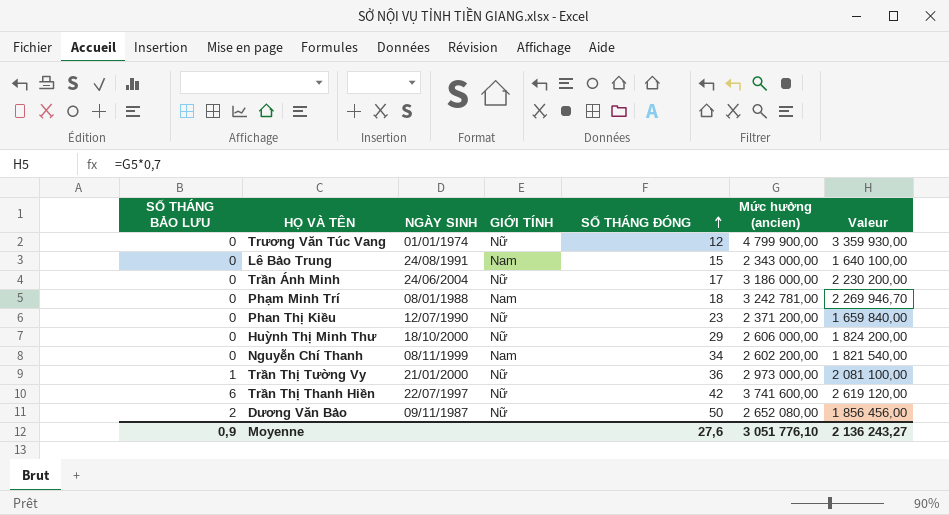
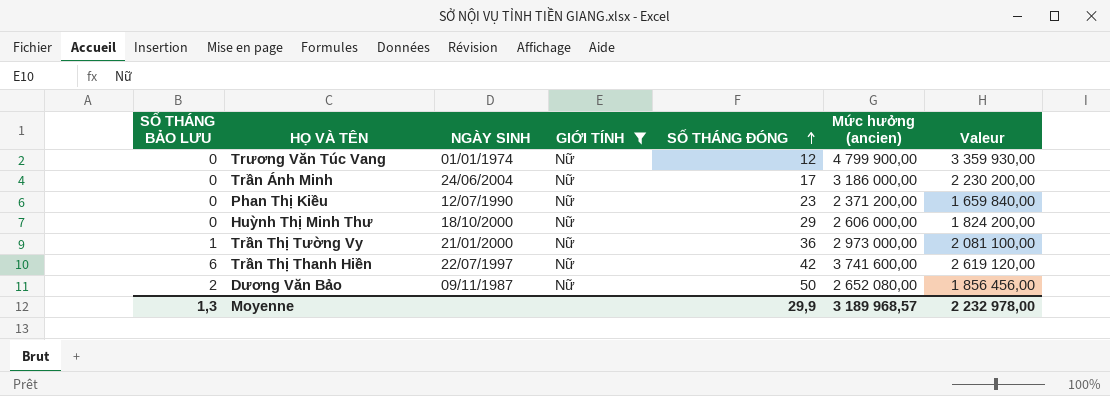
filter: none -> GIỚI TÍNH = Nữ
Moyenne | SỐ THÁNG BẢO LƯU: 0,9 -> 1,3
Moyenne | SỐ THÁNG ĐÓNG: 27,6 -> 29,9
Moyenne | Mức hưởng (ancien): 3 051 776,10 -> 3 189 968,57
Moyenne | Valeur: 2 136 243,27 -> 2 232 978,00

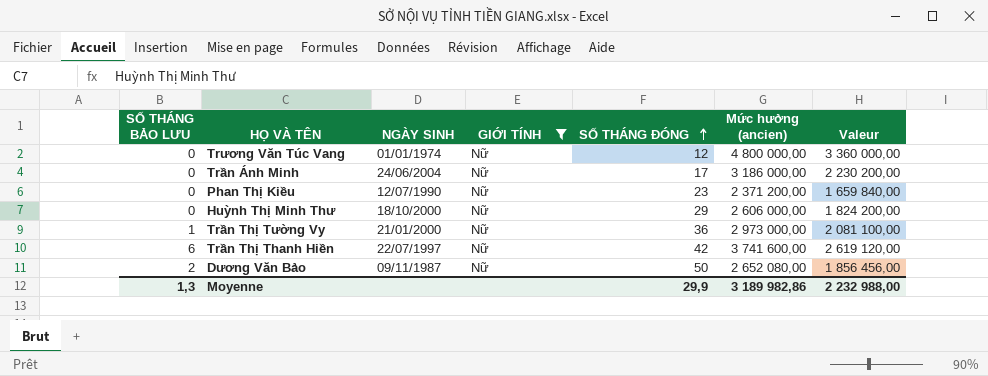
Trương Văn Túc Vang | Mức hưởng (ancien): 4 799 900,00 -> 4 800 000,00
Trương Văn Túc Vang | Valeur: 3 359 930,00 -> 3 360 000,00
Moyenne | Mức hưởng (ancien): 3 189 968,57 -> 3 189 982,86
Moyenne | Valeur: 2 232 978,00 -> 2 232 988,00

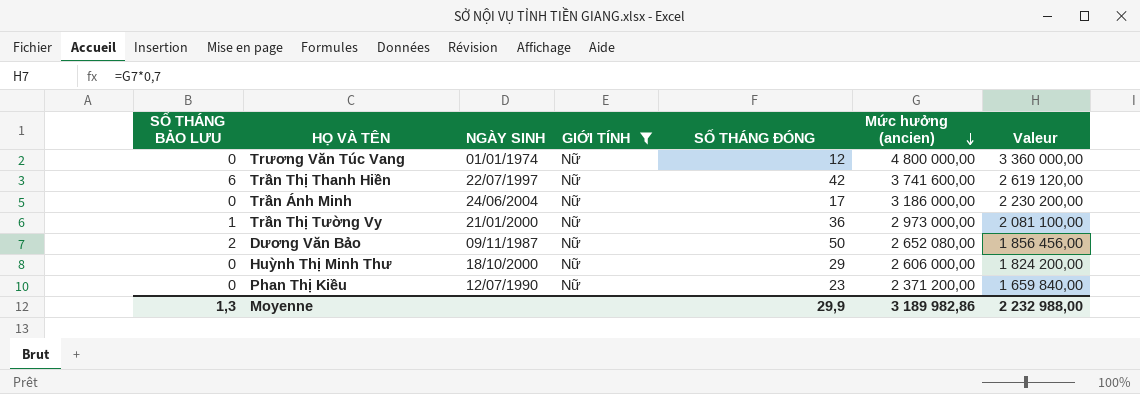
row order: SỐ THÁNG ĐÓNG ascending -> Mức hưởng (ancien) descending

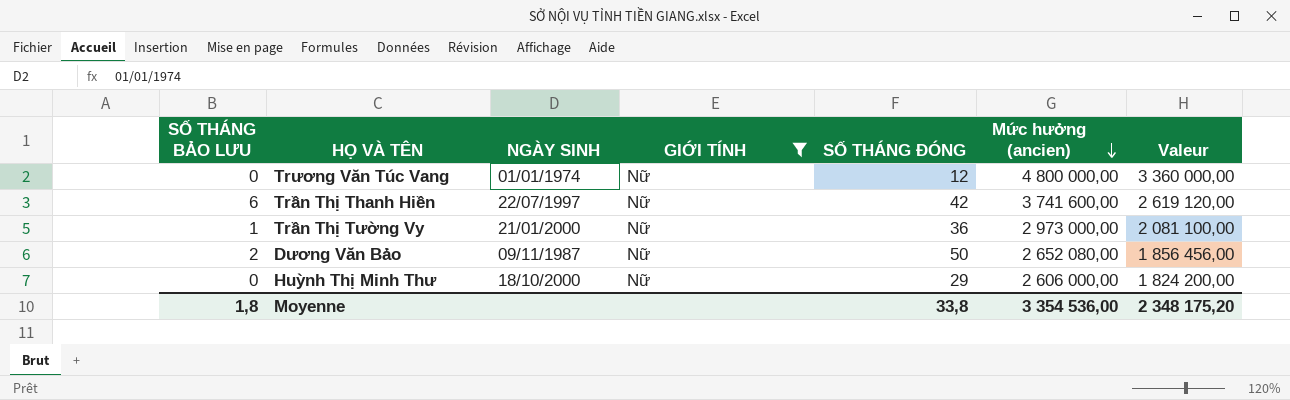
row Trần Ánh Minh: 0 | 24/06/2004 | Nữ | 17 | 3 186 000,00 | 2 230 200,00 -> none
row Phan Thị Kiều: 0 | 12/07/1990 | Nữ | 23 | 2 371 200,00 | 1 659 840,00 -> none
Moyenne | SỐ THÁNG BẢO LƯU: 1,3 -> 1,8
Moyenne | SỐ THÁNG ĐÓNG: 29,9 -> 33,8
Moyenne | Mức hưởng (ancien): 3 189 982,86 -> 3 354 536,00
Moyenne | Valeur: 2 232 988,00 -> 2 348 175,20

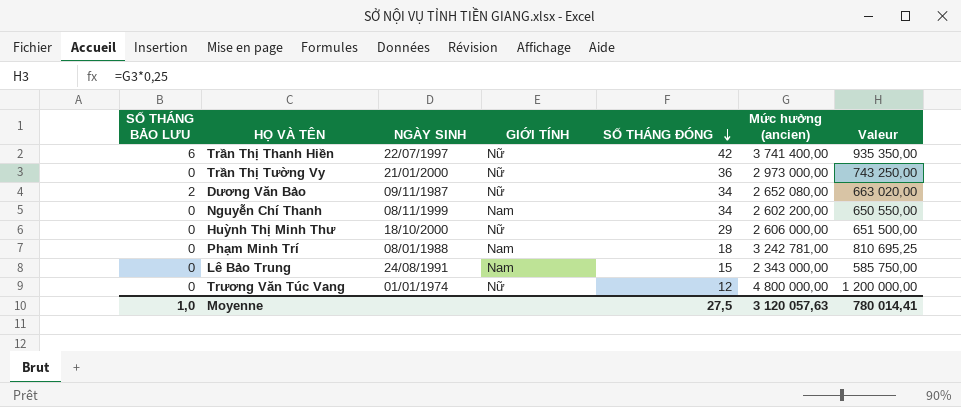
filter: GIỚI TÍNH = Nữ -> none
row order: Mức hưởng (ancien) descending -> SỐ THÁNG ĐÓNG descending
column Valeur | formula: [Mức hưởng (ancien)] * 0,7 -> [Mức hưởng (ancien)] * 0,25
Trần Thị Thanh Hiền | Mức hưởng (ancien): 3 741 600,00 -> 3 741 400,00
Trần Thị Tường Vy | SỐ THÁNG BẢO LƯU: 1 -> 0
Dương Văn Bảo | SỐ THÁNG ĐÓNG: 50 -> 34
Moyenne | SỐ THÁNG BẢO LƯU: 1,8 -> 1,0
Moyenne | SỐ THÁNG ĐÓNG: 33,8 -> 27,5
Moyenne | Mức hưởng (ancien): 3 354 536,00 -> 3 120 057,63
Moyenne | Valeur: 2 348 175,20 -> 780 014,41

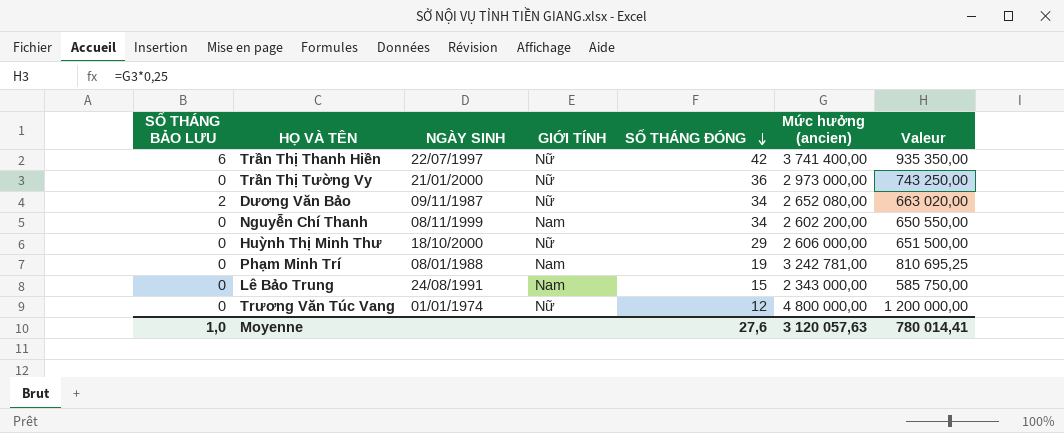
Phạm Minh Trí | SỐ THÁNG ĐÓNG: 18 -> 19
Moyenne | SỐ THÁNG ĐÓNG: 27,5 -> 27,6

